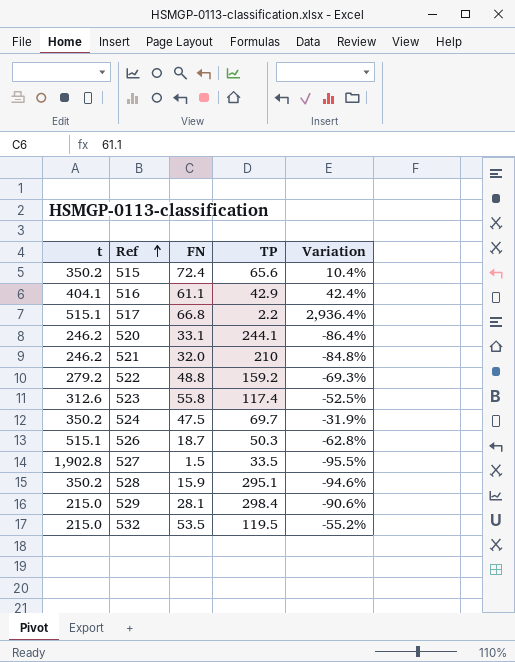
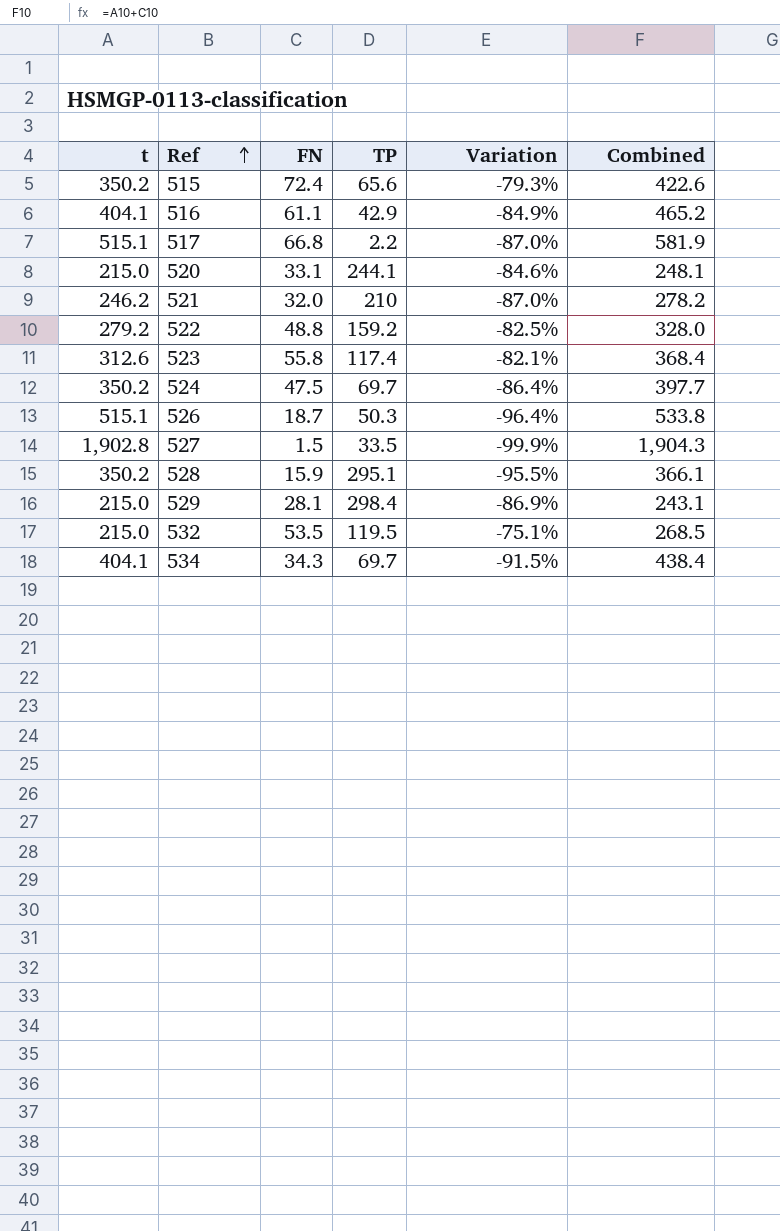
column Variation | formula: ([FN] - [TP]) / [TP] -> ([FN] - [t]) / [t]
column Combined | formula: none -> [t] + [FN]
520 | t: 246.2 -> 215.0
row 534: none -> 404.1 | 34.3 | 69.7 | -91.5% | 438.4

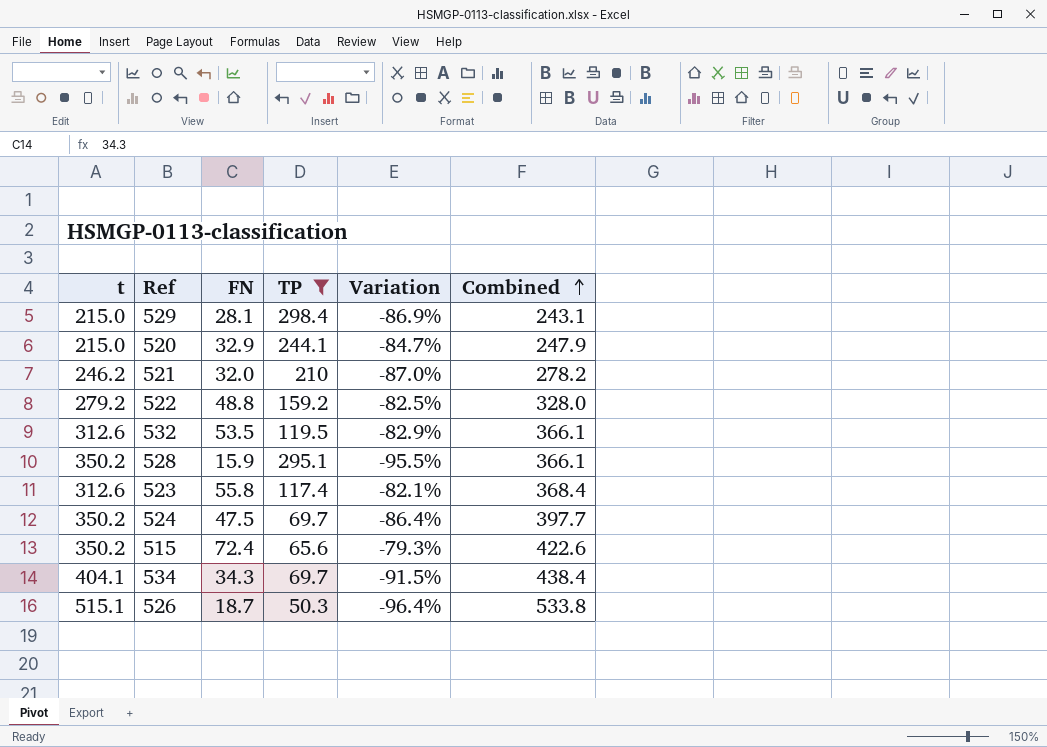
filter: none -> TP >= 50.3
row order: Ref ascending -> Combined ascending
520 | FN: 33.1 -> 32.9
520 | Variation: -84.6% -> -84.7%
520 | Combined: 248.1 -> 247.9
532 | t: 215.0 -> 312.6
532 | Variation: -75.1% -> -82.9%
532 | Combined: 268.5 -> 366.1

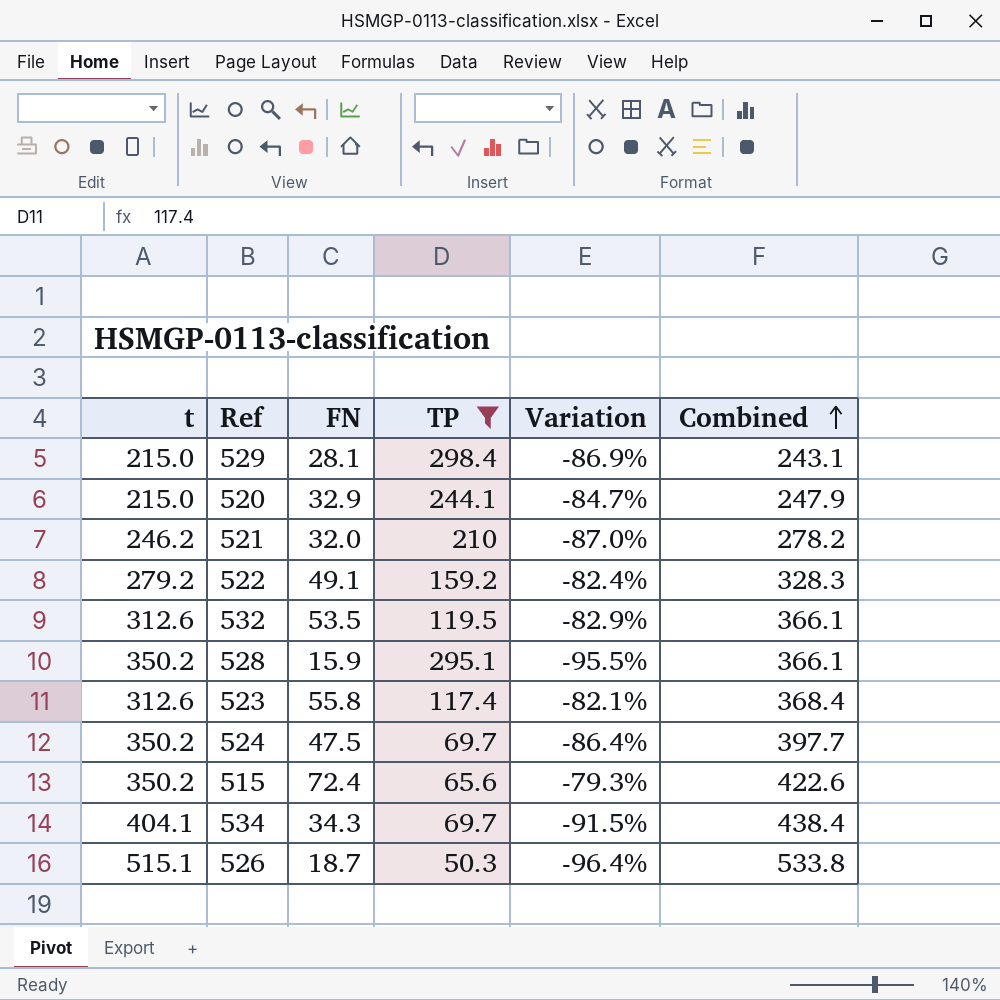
522 | FN: 48.8 -> 49.1
522 | Variation: -82.5% -> -82.4%
522 | Combined: 328.0 -> 328.3

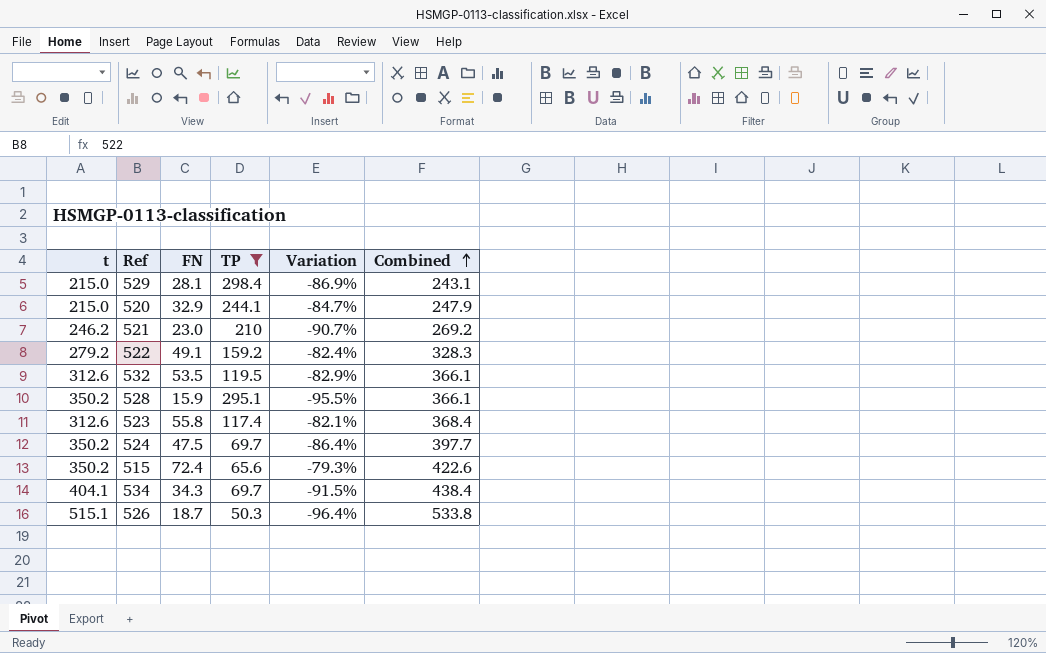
521 | FN: 32.0 -> 23.0
521 | Variation: -87.0% -> -90.7%
521 | Combined: 278.2 -> 269.2

